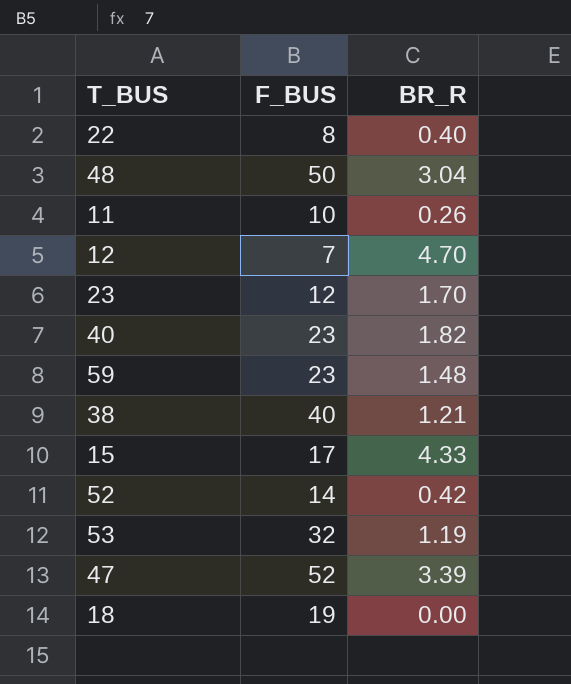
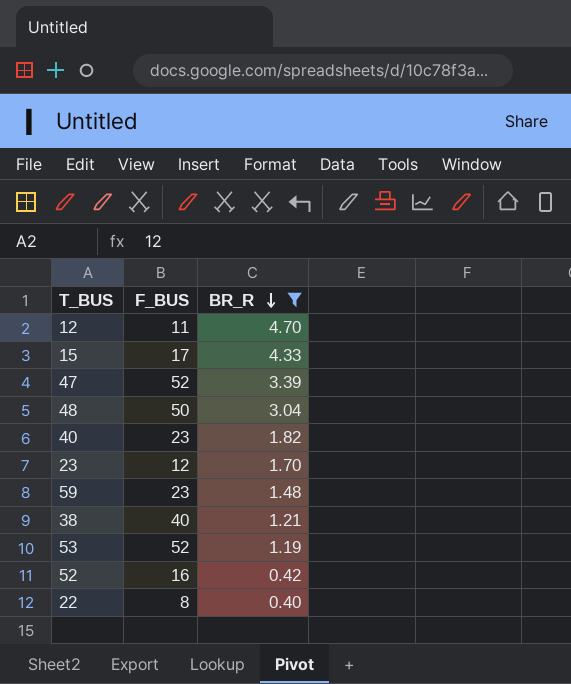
filter: none -> BR_R >= 0.40
row order: none -> BR_R descending
12 | F_BUS: 7 -> 11
53 | F_BUS: 32 -> 52
52 | F_BUS: 14 -> 16

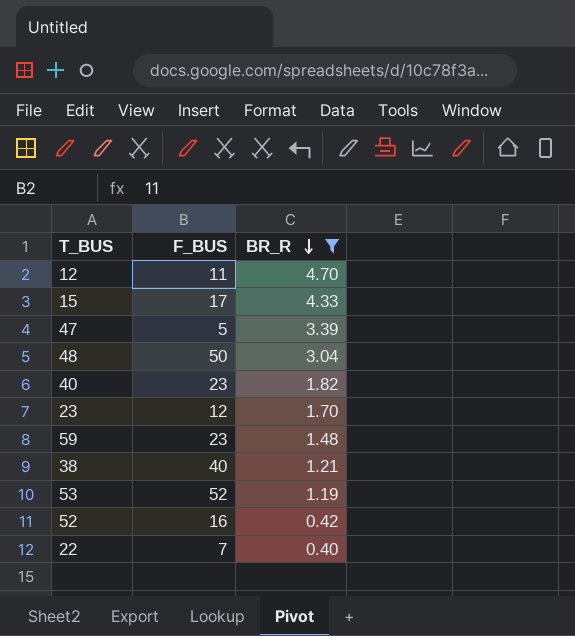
47 | F_BUS: 52 -> 5
22 | F_BUS: 8 -> 7

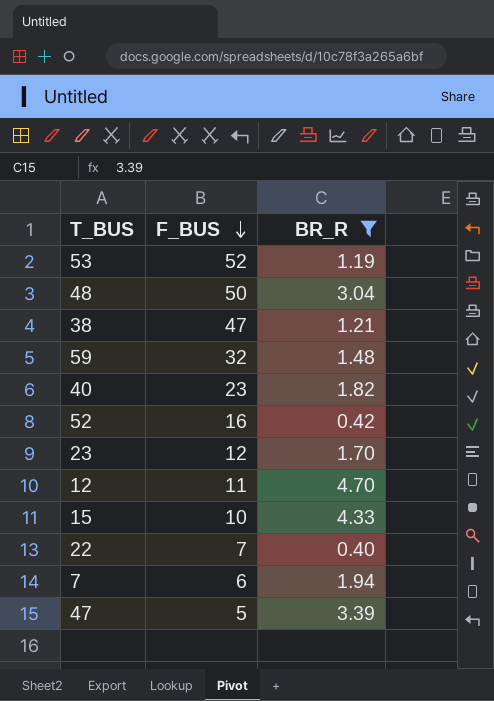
row order: BR_R descending -> F_BUS descending
38 | F_BUS: 40 -> 47
59 | F_BUS: 23 -> 32
15 | F_BUS: 17 -> 10
row 7: none -> 6 | 1.94

